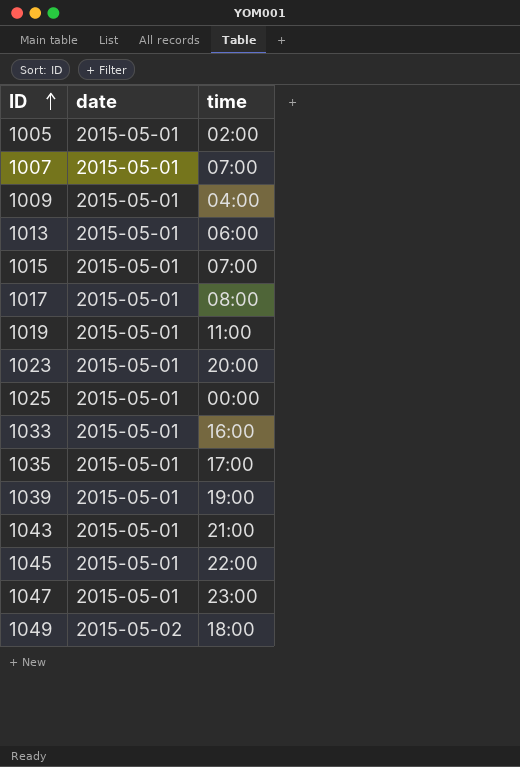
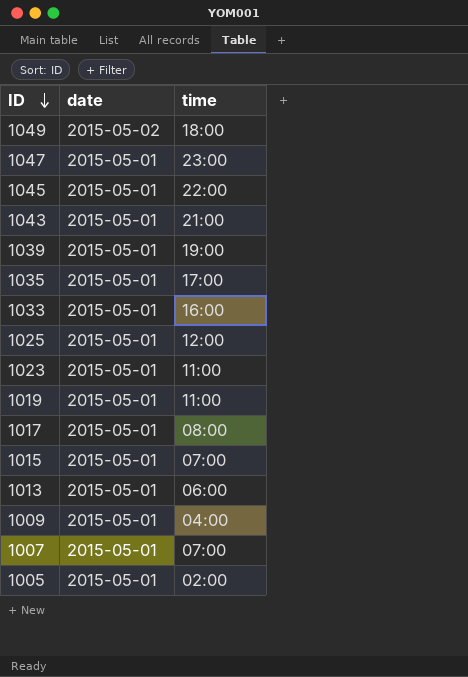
row order: ID ascending -> ID descending
1025 | time: 00:00 -> 12:00
1023 | time: 20:00 -> 11:00

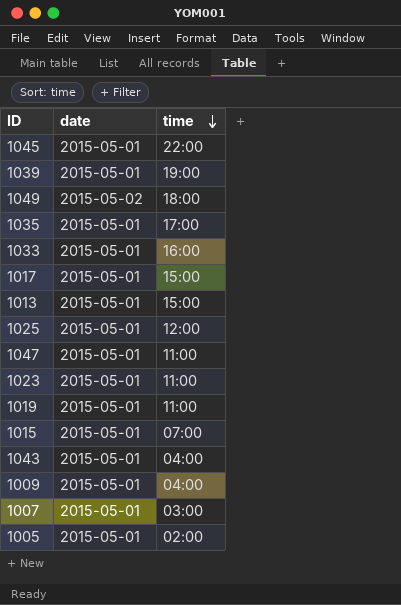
row order: ID descending -> time descending
1017 | time: 08:00 -> 15:00
1013 | time: 06:00 -> 15:00
1047 | time: 23:00 -> 11:00
1043 | time: 21:00 -> 04:00
1007 | time: 07:00 -> 03:00

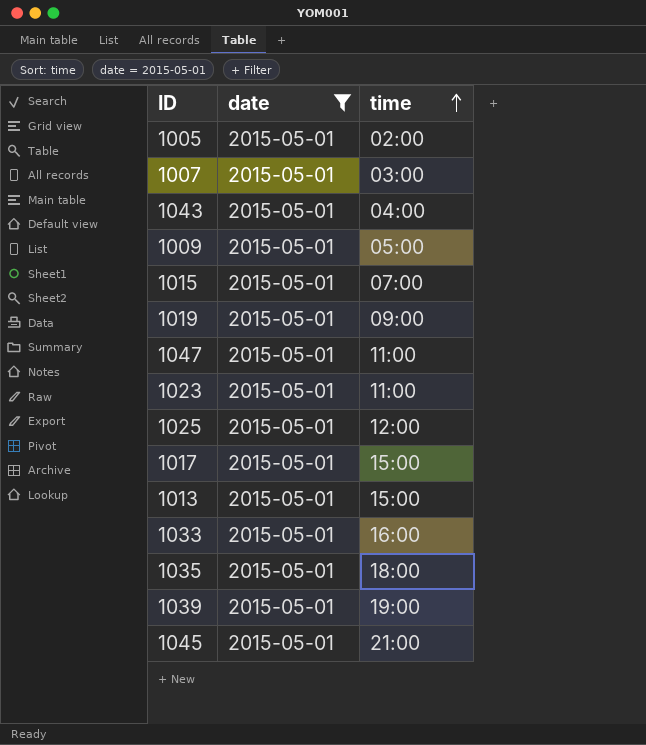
filter: none -> date = 2015-05-01
row order: time descending -> time ascending
1009 | time: 04:00 -> 05:00
1019 | time: 11:00 -> 09:00
1035 | time: 17:00 -> 18:00
1045 | time: 22:00 -> 21:00

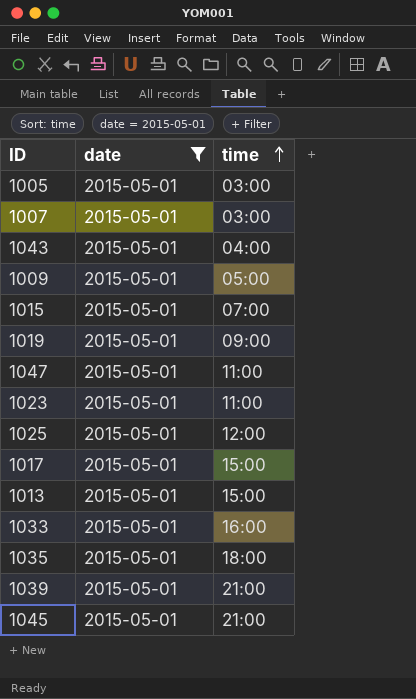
1005 | time: 02:00 -> 03:00
1039 | time: 19:00 -> 21:00

